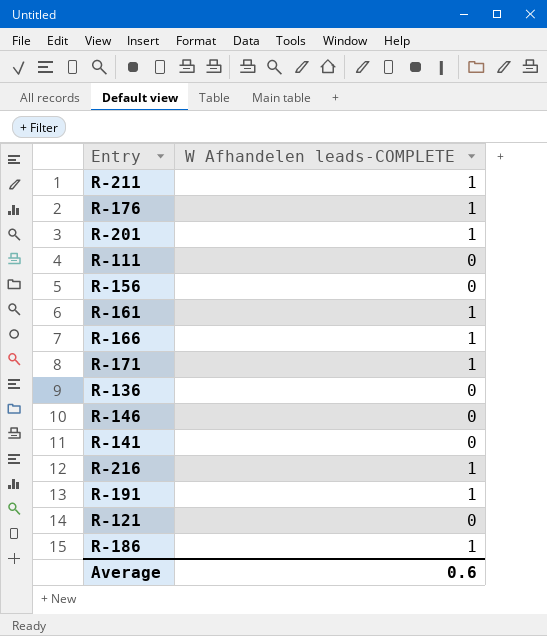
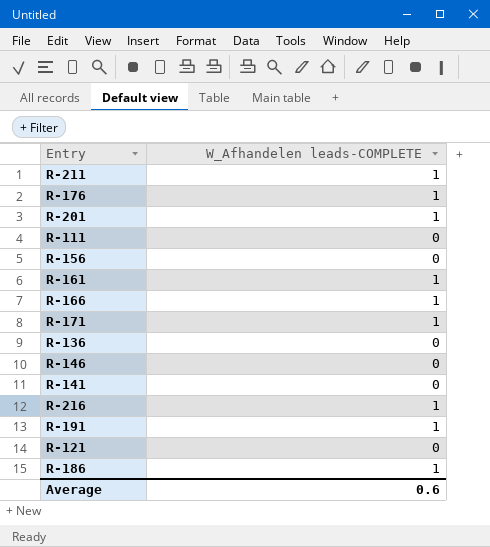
column name: W Afhandelen leads-COMPLETE -> W_Afhandelen leads-COMPLETE

